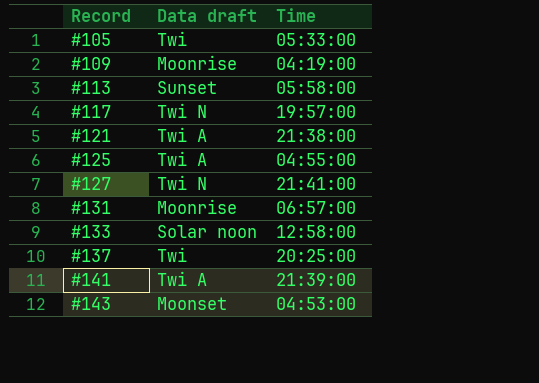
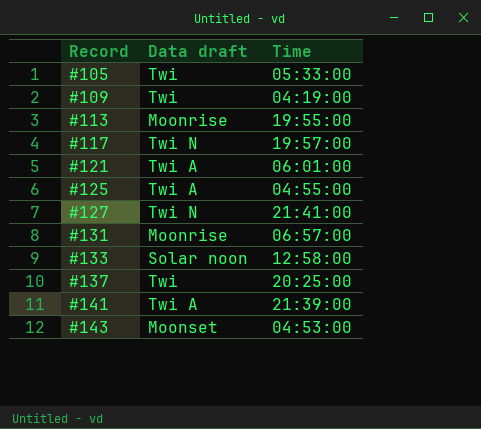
#109 | Data draft: Moonrise -> Twi
#113 | Data draft: Sunset -> Moonrise
#113 | Time: 05:58:00 -> 19:55:00
#121 | Time: 21:38:00 -> 06:01:00

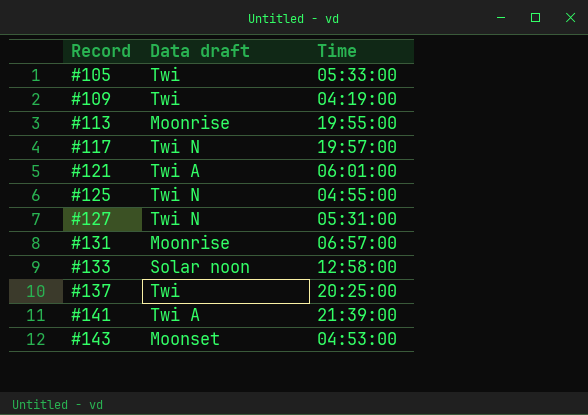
#125 | Data draft: Twi A -> Twi N
#127 | Time: 21:41:00 -> 05:31:00

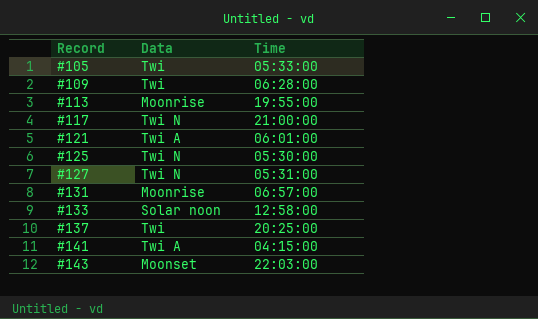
column name: Data draft -> Data
#109 | Time: 04:19:00 -> 06:28:00
#117 | Time: 19:57:00 -> 21:00:00
#125 | Time: 04:55:00 -> 05:30:00
#141 | Time: 21:39:00 -> 04:15:00
#143 | Time: 04:53:00 -> 22:03:00

